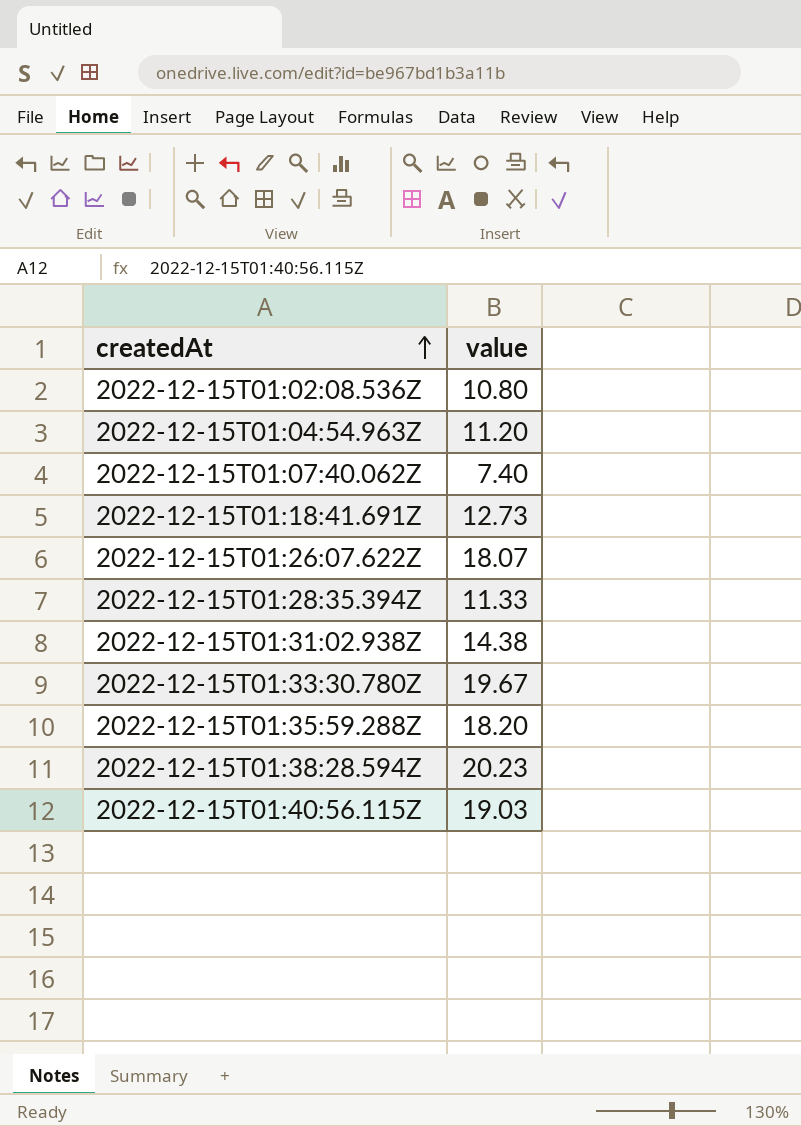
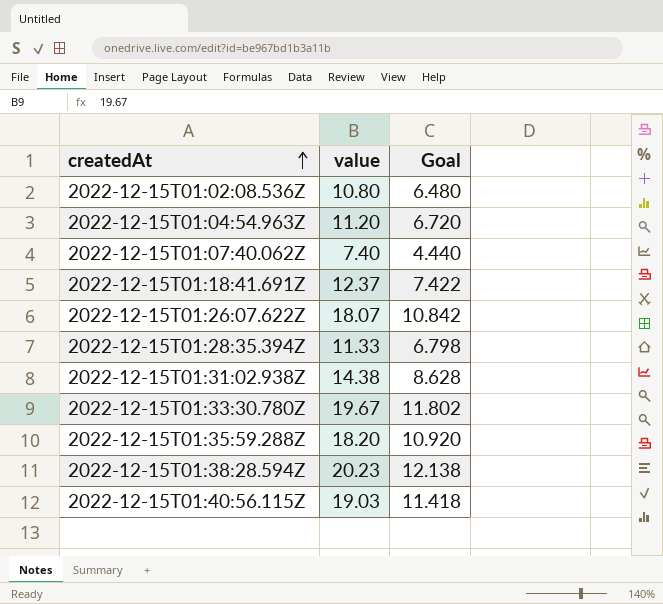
column Goal | formula: none -> [value] * 0.6
2022-12-15T01:18:41.691Z | value: 12.73 -> 12.37

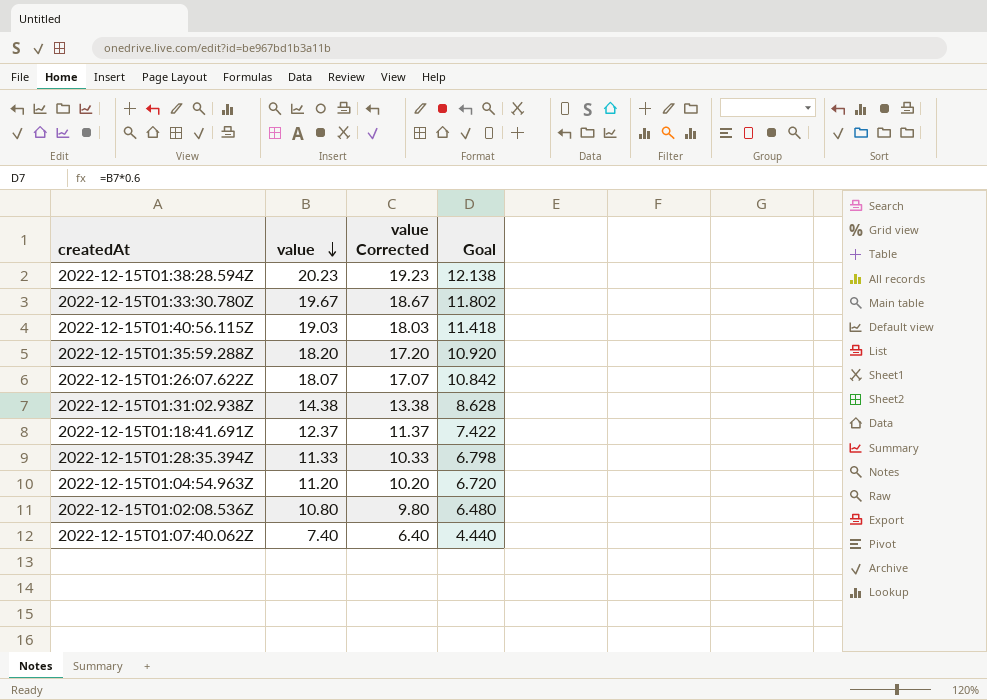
row order: createdAt ascending -> value descending
column value Corrected | formula: none -> [value] - 1

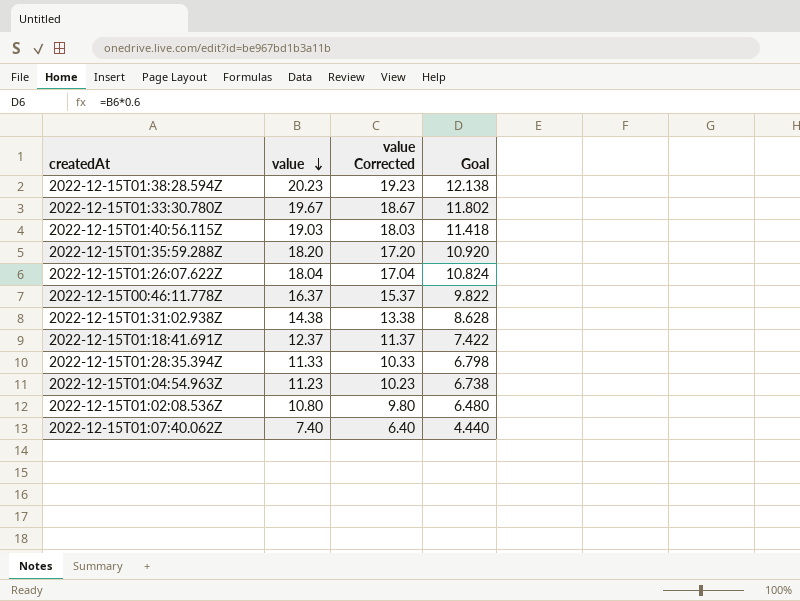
2022-12-15T01:26:07.622Z | value: 18.07 -> 18.04
2022-12-15T01:26:07.622Z | value Corrected: 17.07 -> 17.04
2022-12-15T01:26:07.622Z | Goal: 10.842 -> 10.824
row 2022-12-15T00:46:11.778Z: none -> 16.37 | 15.37 | 9.822
2022-12-15T01:04:54.963Z | value: 11.20 -> 11.23
2022-12-15T01:04:54.963Z | value Corrected: 10.20 -> 10.23
2022-12-15T01:04:54.963Z | Goal: 6.720 -> 6.738

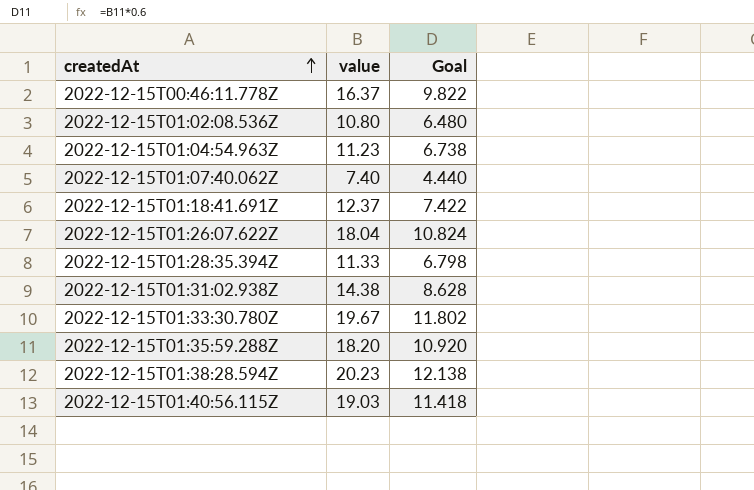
row order: value descending -> createdAt ascending
column value Corrected | formula: [value] - 1 -> none

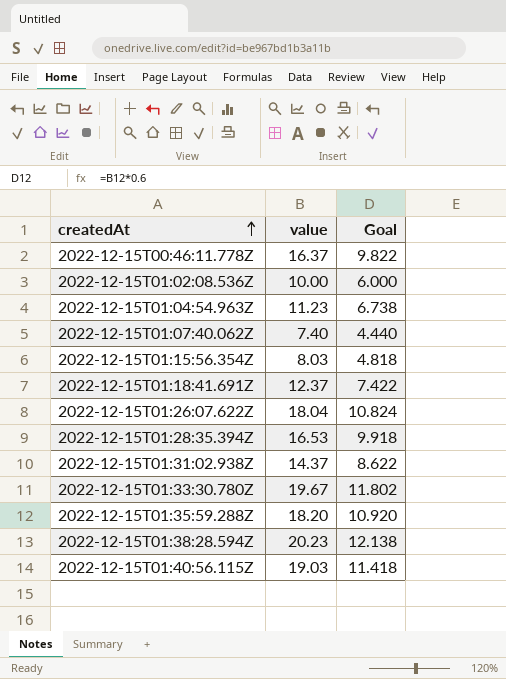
2022-12-15T01:02:08.536Z | value: 10.80 -> 10.00
2022-12-15T01:02:08.536Z | Goal: 6.480 -> 6.000
row 2022-12-15T01:15:56.354Z: none -> 8.03 | 4.818
2022-12-15T01:28:35.394Z | value: 11.33 -> 16.53
2022-12-15T01:28:35.394Z | Goal: 6.798 -> 9.918
2022-12-15T01:31:02.938Z | value: 14.38 -> 14.37
2022-12-15T01:31:02.938Z | Goal: 8.628 -> 8.622

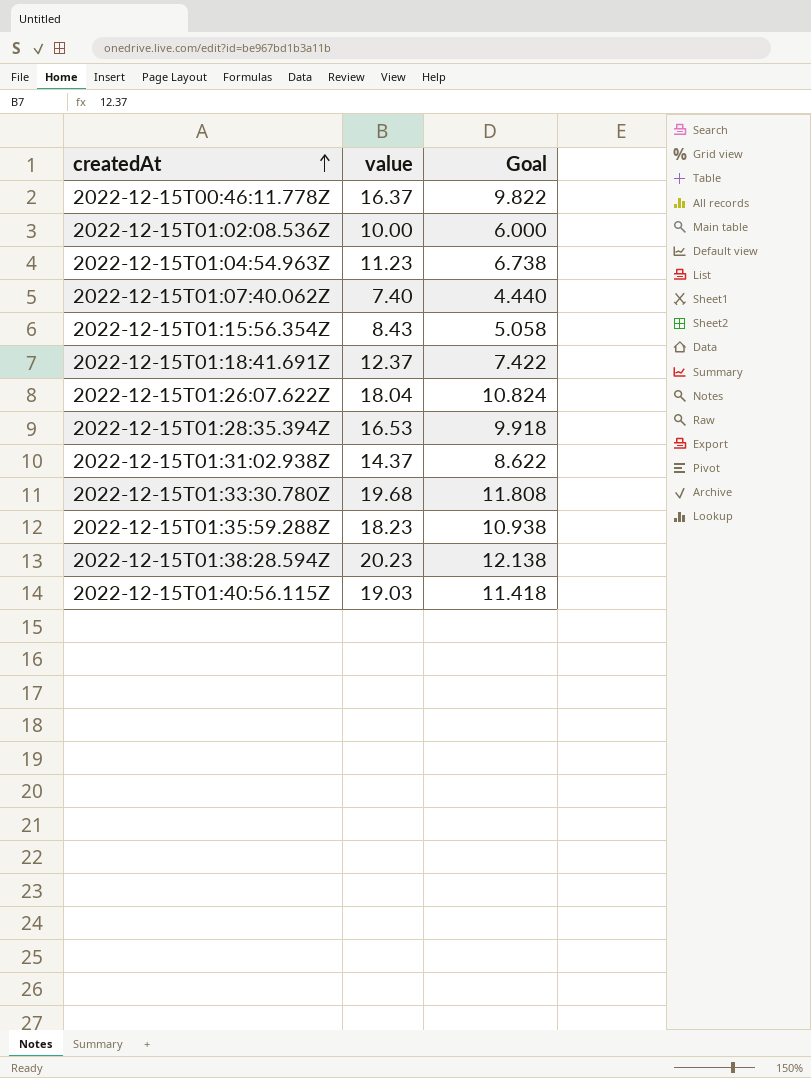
2022-12-15T01:15:56.354Z | value: 8.03 -> 8.43
2022-12-15T01:15:56.354Z | Goal: 4.818 -> 5.058
2022-12-15T01:33:30.780Z | value: 19.67 -> 19.68
2022-12-15T01:33:30.780Z | Goal: 11.802 -> 11.808
2022-12-15T01:35:59.288Z | value: 18.20 -> 18.23
2022-12-15T01:35:59.288Z | Goal: 10.920 -> 10.938

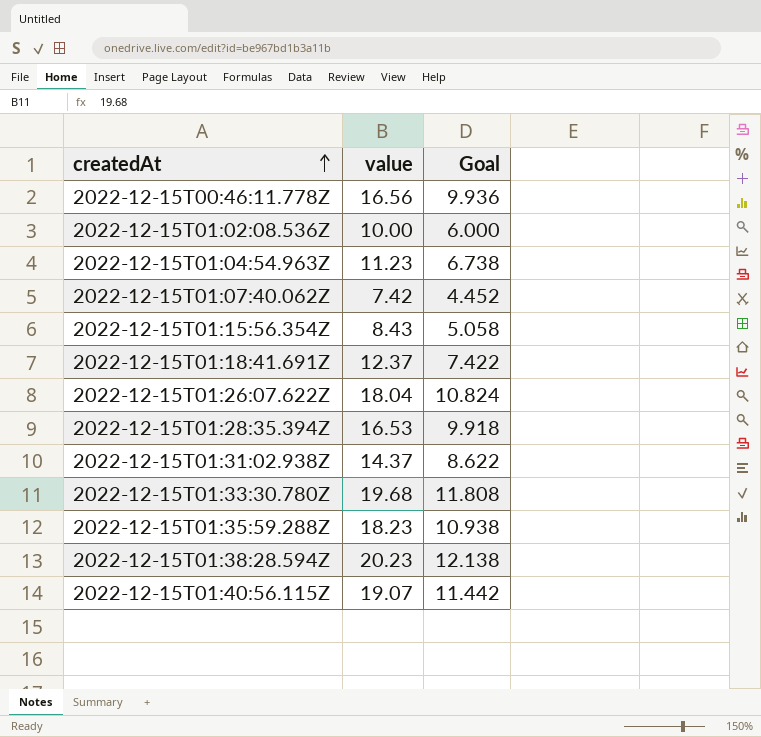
2022-12-15T00:46:11.778Z | value: 16.37 -> 16.56
2022-12-15T00:46:11.778Z | Goal: 9.822 -> 9.936
2022-12-15T01:07:40.062Z | value: 7.40 -> 7.42
2022-12-15T01:07:40.062Z | Goal: 4.440 -> 4.452
2022-12-15T01:40:56.115Z | value: 19.03 -> 19.07
2022-12-15T01:40:56.115Z | Goal: 11.418 -> 11.442

